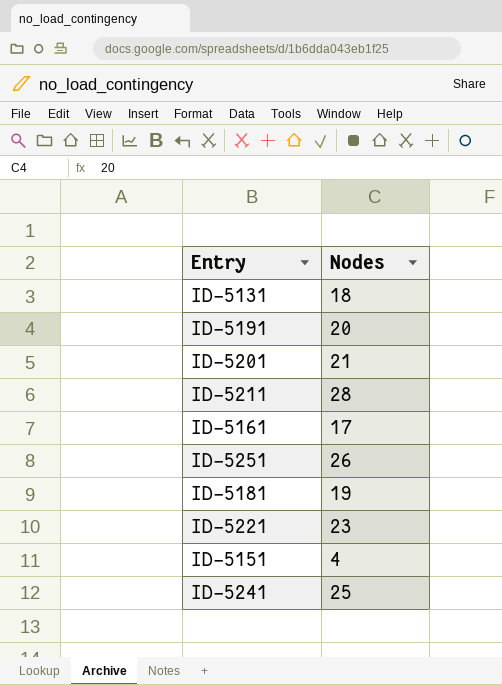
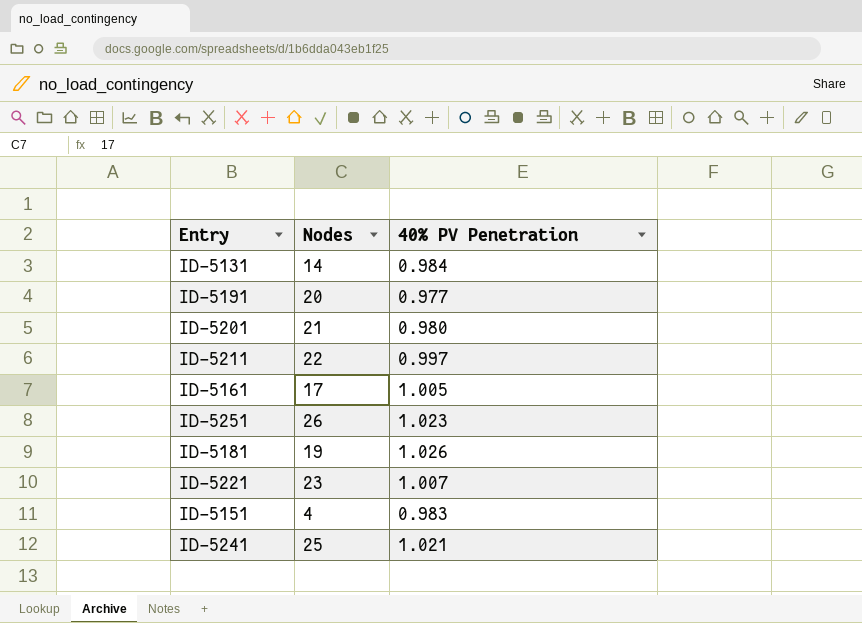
column 40% PV Penetration | position: none -> 3
ID-5131 | Nodes: 18 -> 14
ID-5211 | Nodes: 28 -> 22

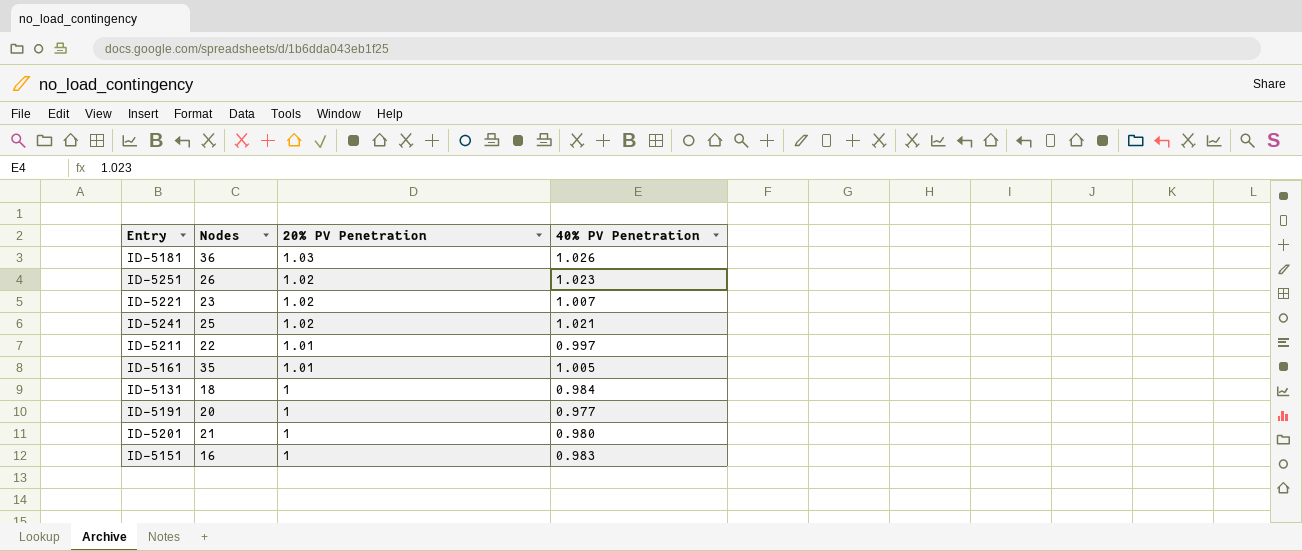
row order: none -> 20% PV Penetration descending
column 20% PV Penetration | position: none -> 3
ID-5181 | Nodes: 19 -> 36
ID-5161 | Nodes: 17 -> 35
ID-5131 | Nodes: 14 -> 18
ID-5151 | Nodes: 4 -> 16

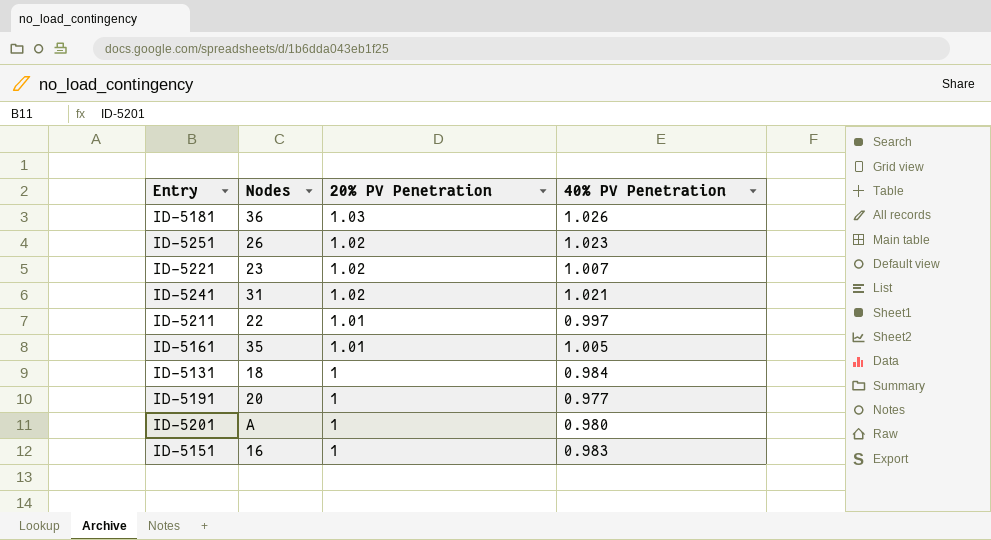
ID-5241 | Nodes: 25 -> 31
ID-5201 | Nodes: 21 -> A

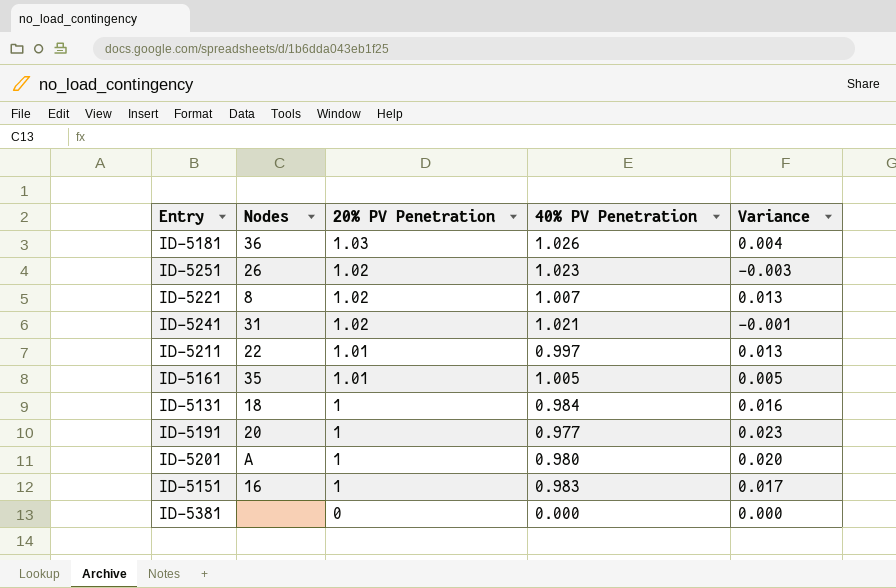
column Variance | formula: none -> [20% PV Penetration] - [40% PV Penetration]
ID-5221 | Nodes: 23 -> 8
row ID-5381: none -> none | 0 | 0.000 | 0.000

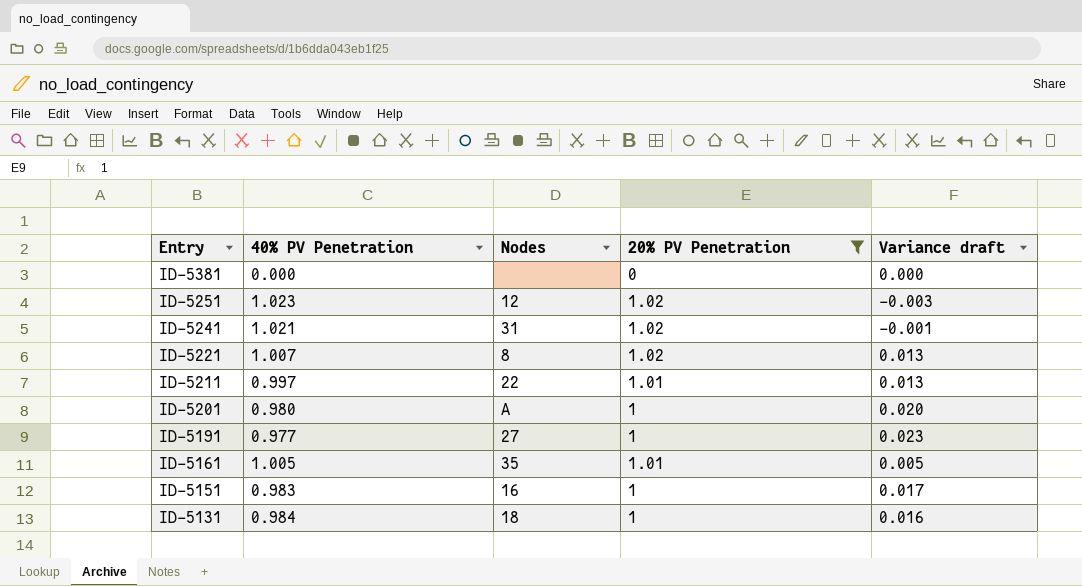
filter: none -> 20% PV Penetration != 1.03
row order: 20% PV Penetration descending -> Entry descending
column 40% PV Penetration | position: 4 -> 2
column name: Variance -> Variance draft
ID-5251 | Nodes: 26 -> 12
ID-5191 | Nodes: 20 -> 27

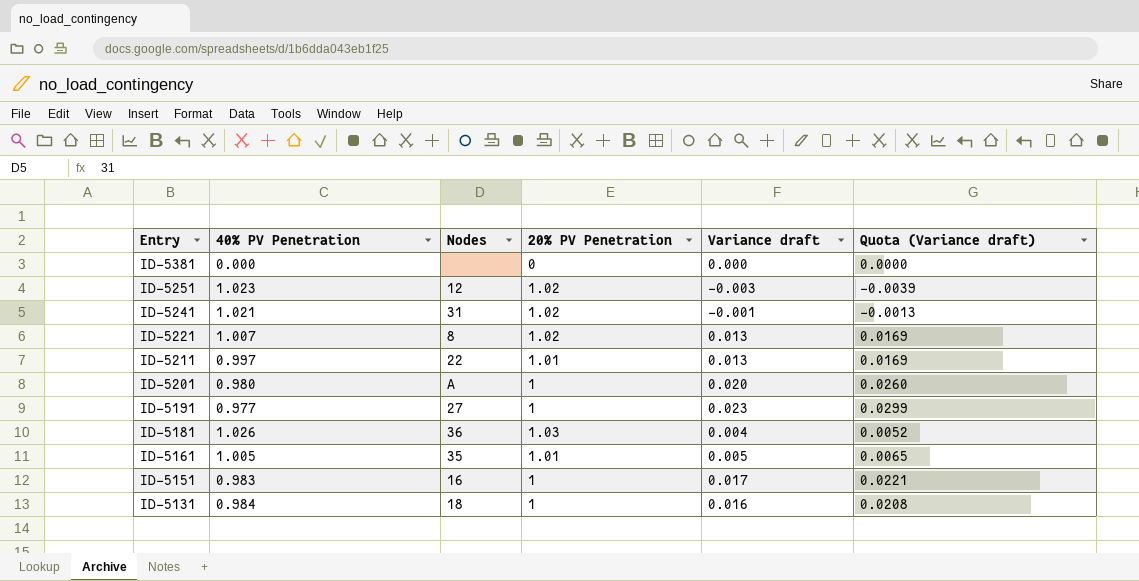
filter: 20% PV Penetration != 1.03 -> none
column Quota (Variance draft) | formula: none -> [Variance draft] * 1.3

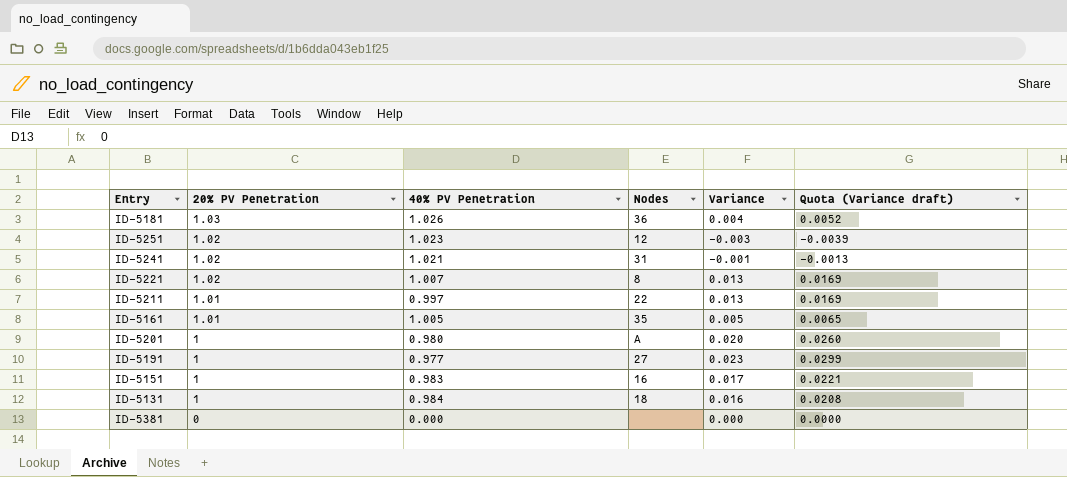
row order: Entry descending -> 20% PV Penetration descending
column 20% PV Penetration | position: 4 -> 2
column name: Variance draft -> Variance

